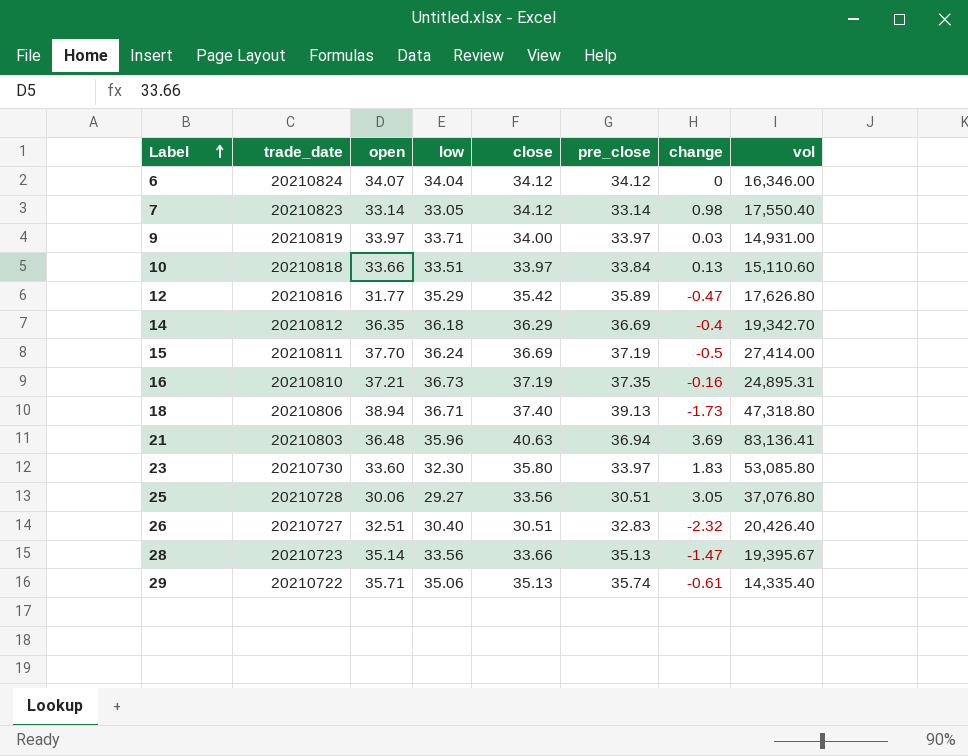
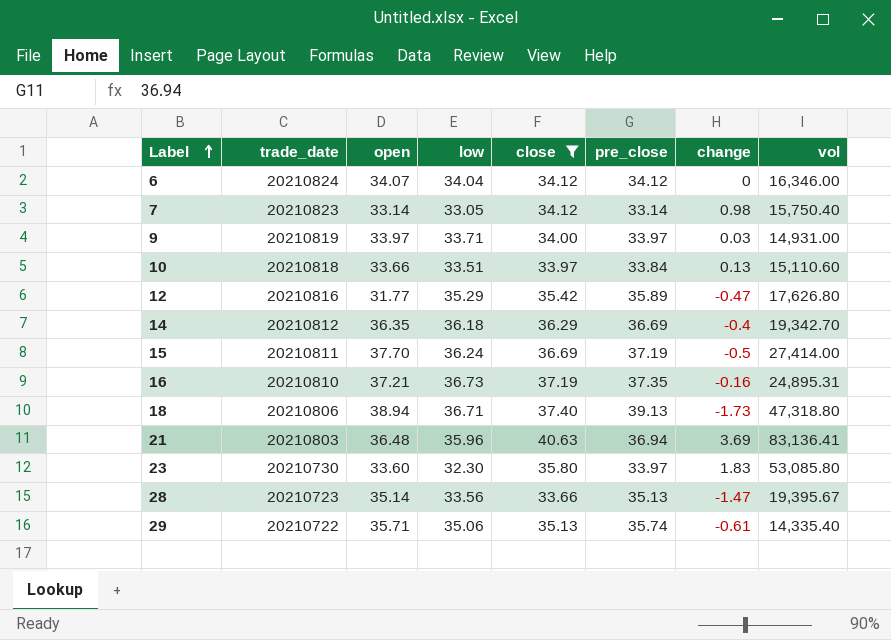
filter: none -> close >= 33.66
7 | vol: 17,550.40 -> 15,750.40

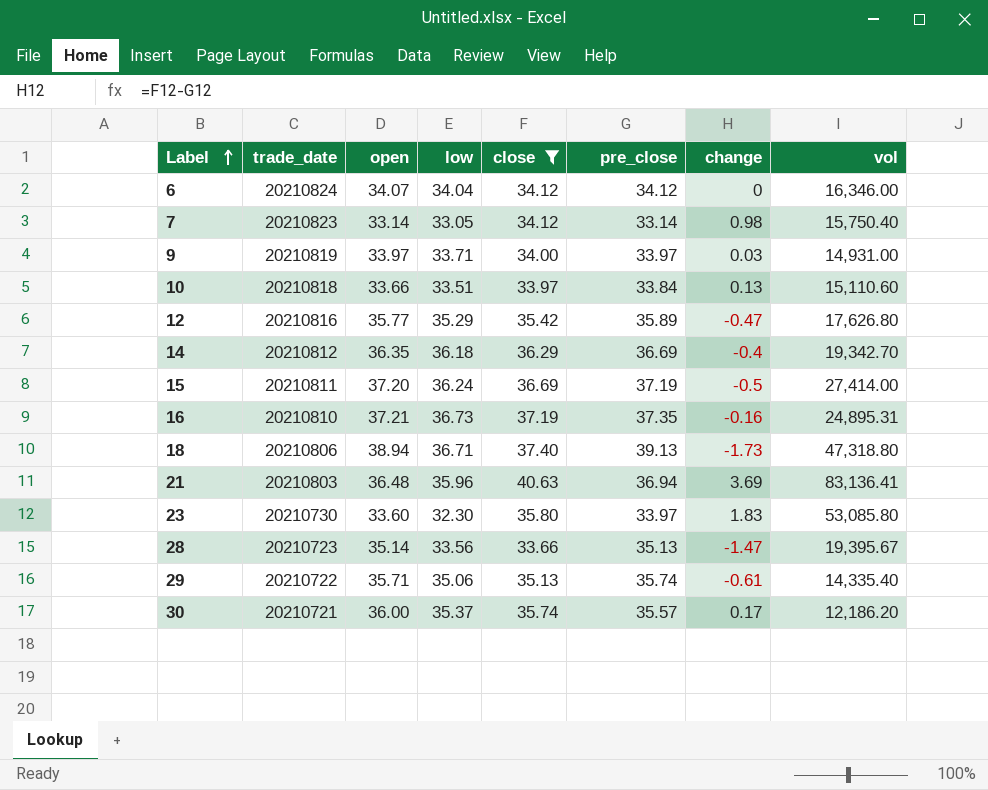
12 | open: 31.77 -> 35.77
15 | open: 37.70 -> 37.20
row 30: none -> 20210721 | 36.00 | 35.37 | 35.74 | 35.57 | 0.17 | 12,186.20

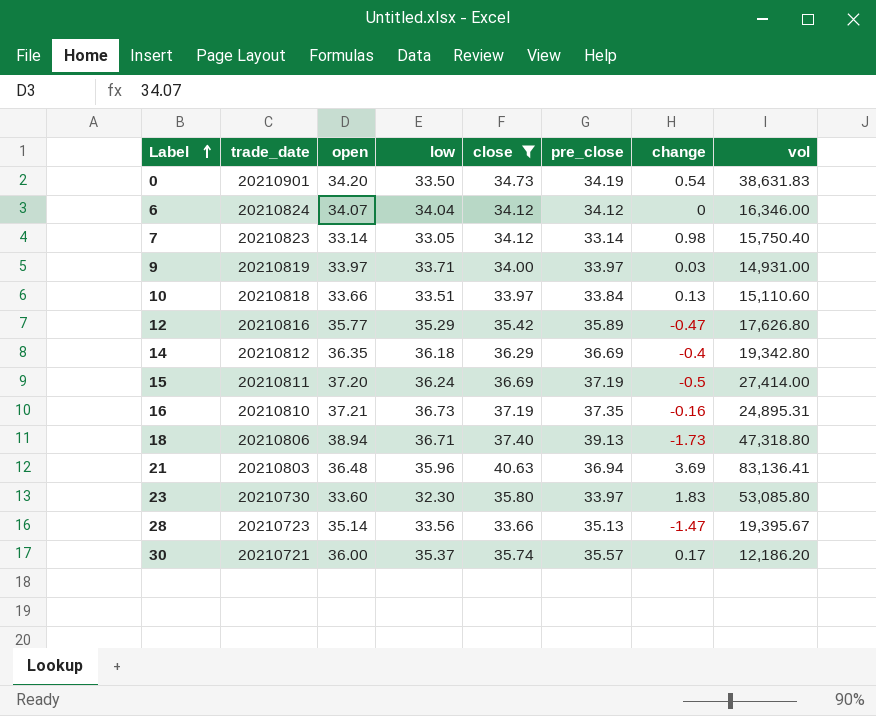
row 29: 20210722 | 35.71 | 35.06 | 35.13 | 35.74 | -0.61 | 14,335.40 -> none
row 0: none -> 20210901 | 34.20 | 33.50 | 34.73 | 34.19 | 0.54 | 38,631.83
14 | vol: 19,342.70 -> 19,342.80

